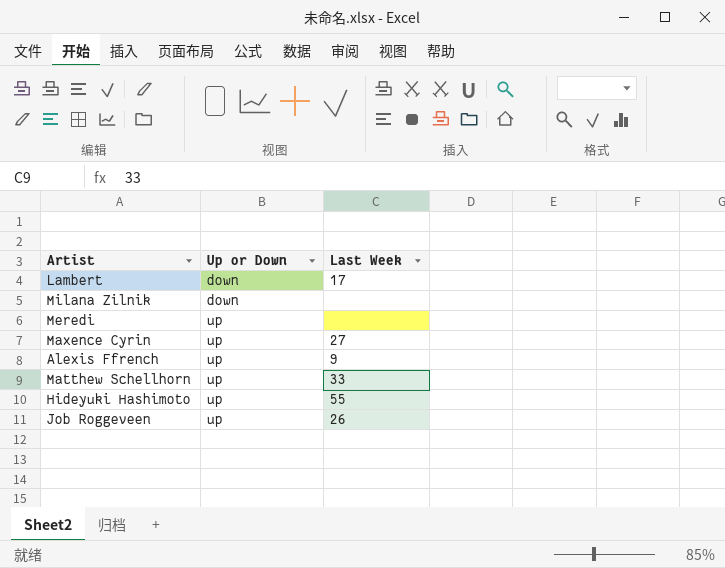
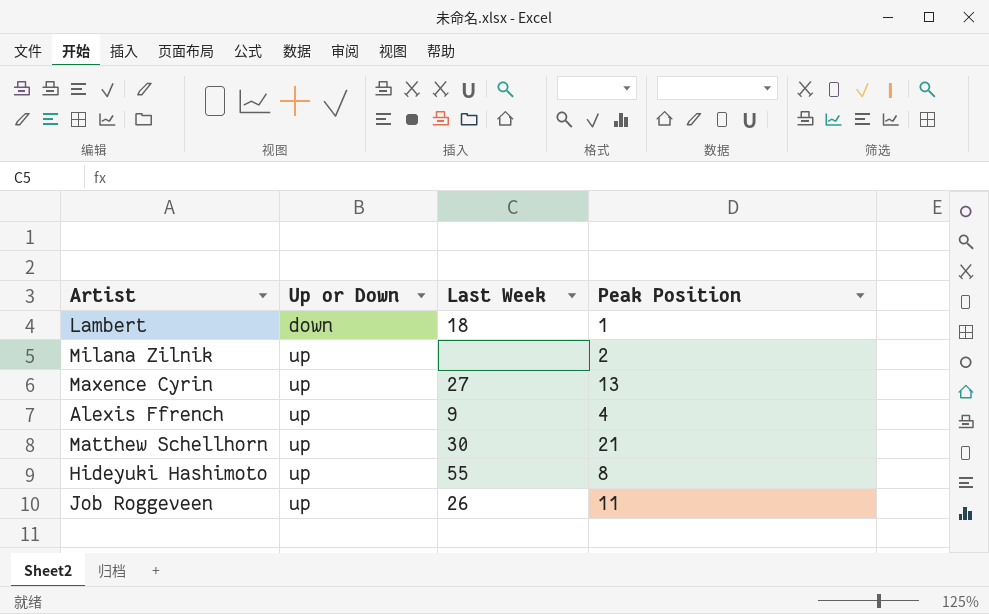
column Peak Position | position: none -> 4
row Meredi: up | none -> none
Lambert | Last Week: 17 -> 18
Milana Zilnik | Up or Down: down -> up
Matthew Schellhorn | Last Week: 33 -> 30

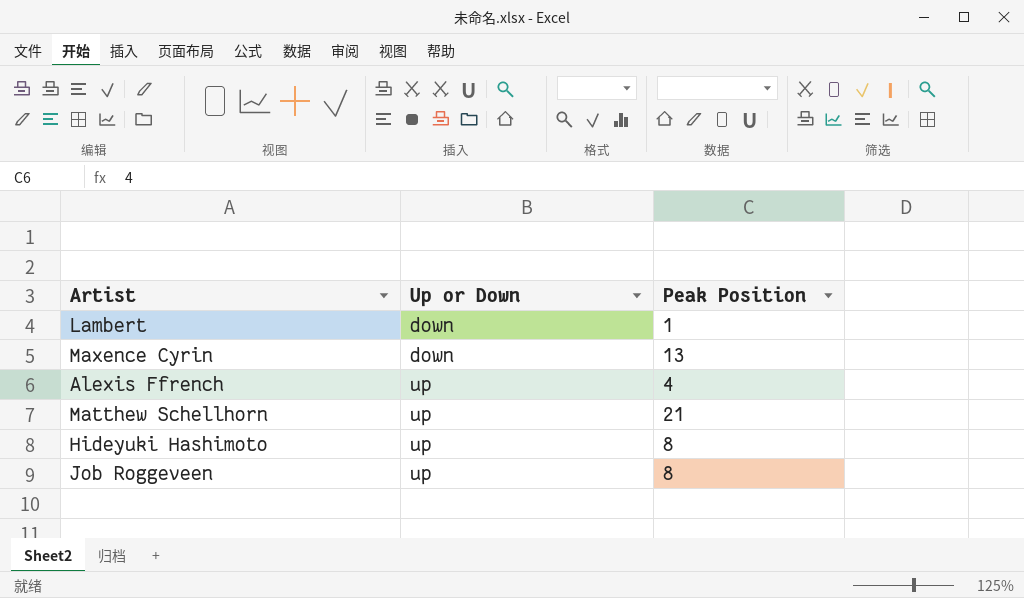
column Last Week | position: 3 -> none
row Milana Zilnik: up | none | 2 -> none
Maxence Cyrin | Up or Down: up -> down
Job Roggeveen | Peak Position: 11 -> 8

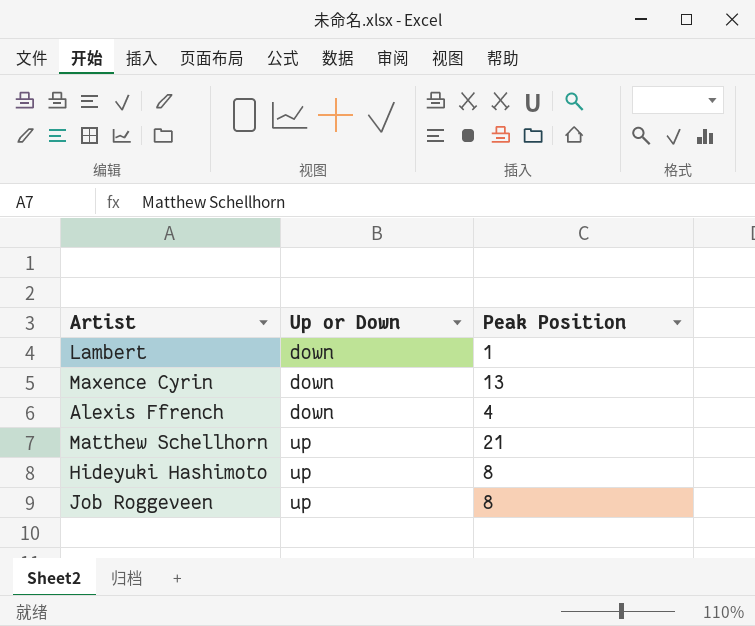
Alexis Ffrench | Up or Down: up -> down

